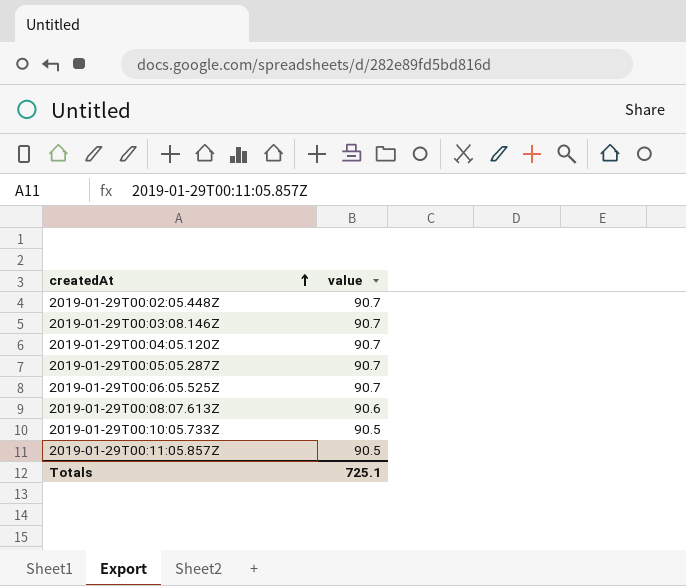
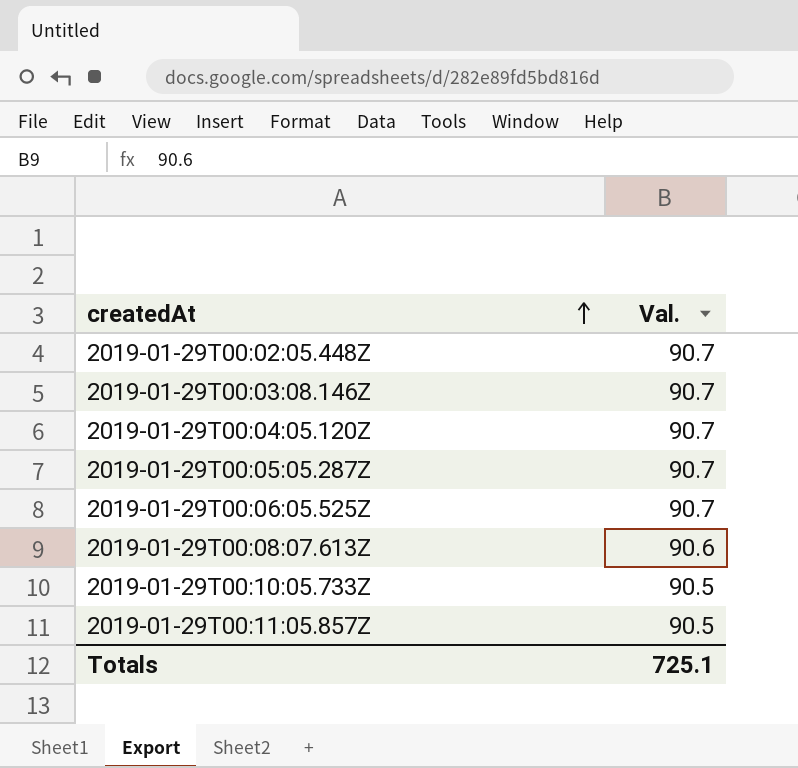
column name: value -> Val.

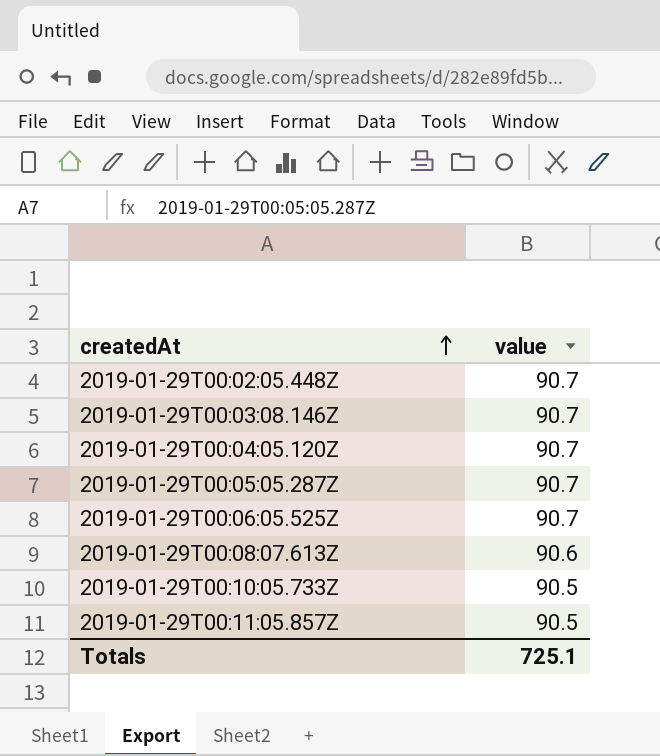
column name: Val. -> value

